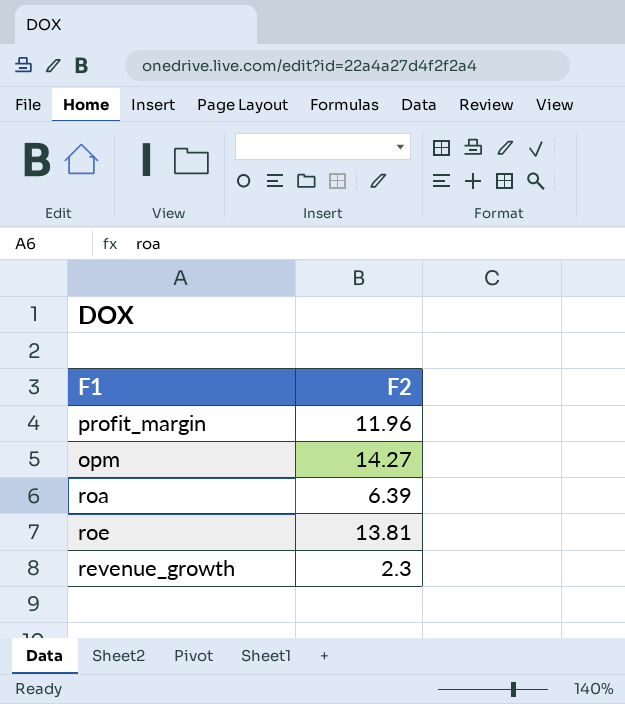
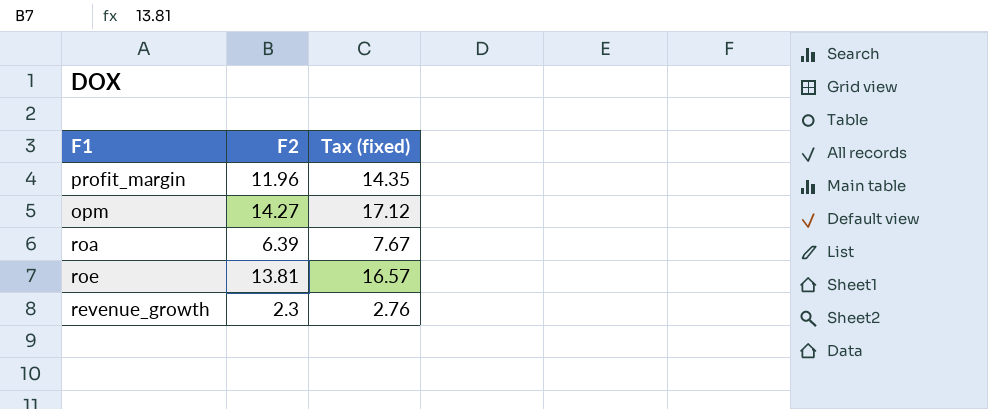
column Tax (fixed) | formula: none -> [F2] * 1.2

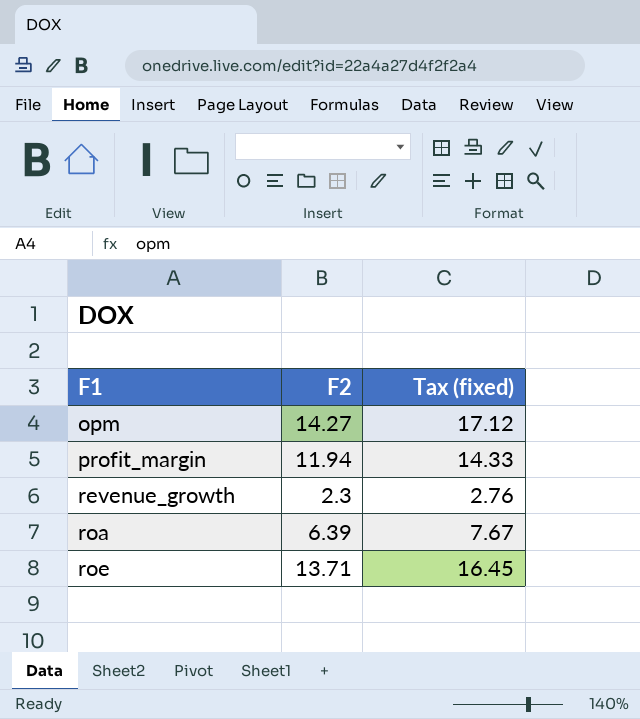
row order: none -> F1 ascending
profit_margin | F2: 11.96 -> 11.94
profit_margin | Tax (fixed): 14.35 -> 14.33
roe | F2: 13.81 -> 13.71
roe | Tax (fixed): 16.57 -> 16.45

